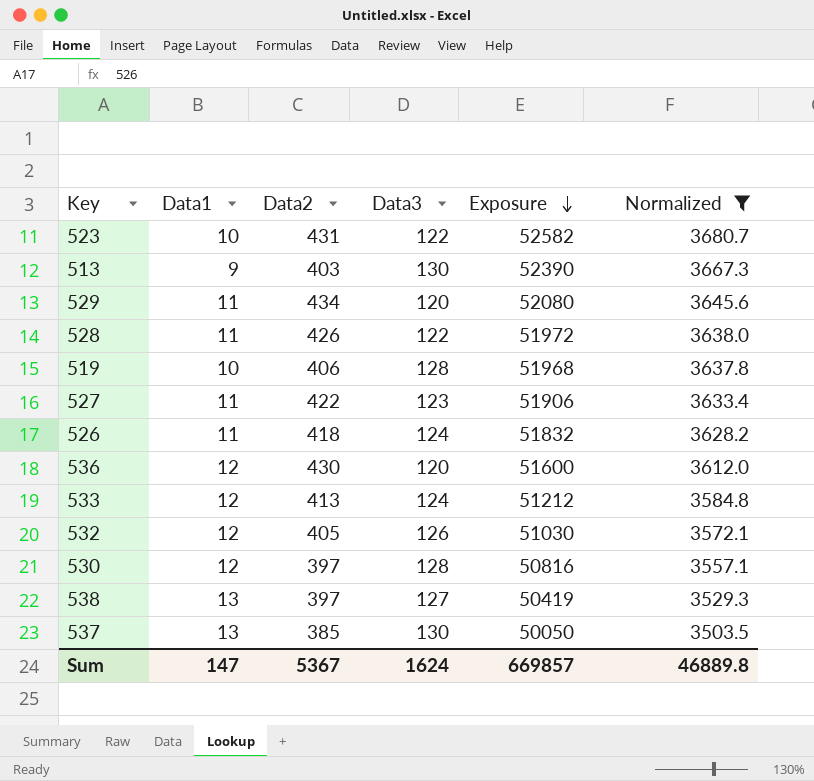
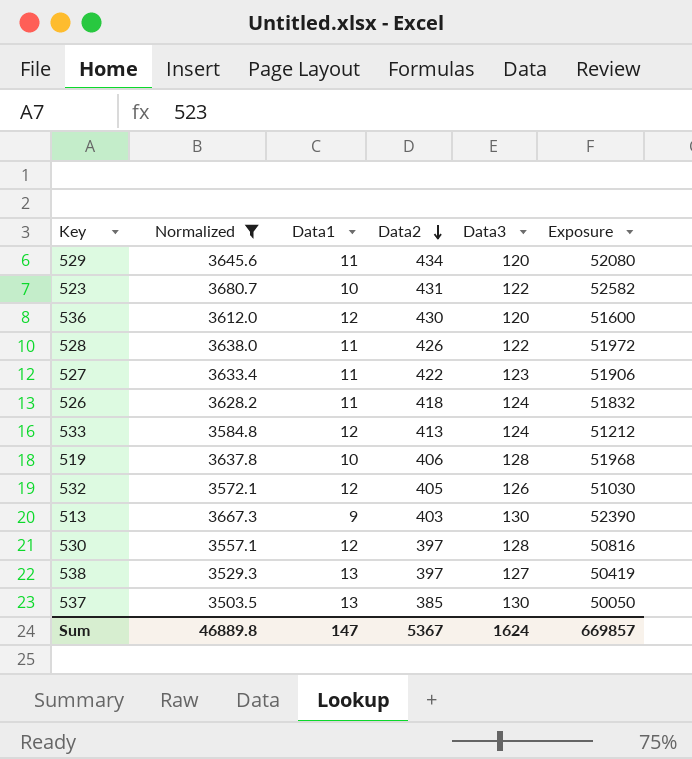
row order: Exposure descending -> Data2 descending
column Normalized | position: 6 -> 2

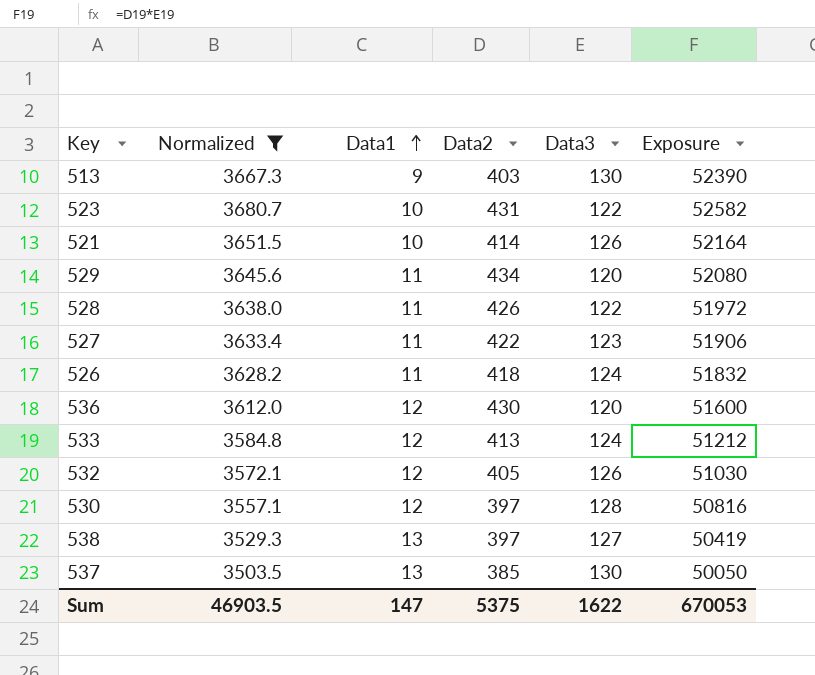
row order: Data2 descending -> Data1 ascending
row 519: 3637.8 | 10 | 406 | 128 | 51968 -> none
row 521: none -> 3651.5 | 10 | 414 | 126 | 52164
Sum | Normalized: 46889.8 -> 46903.5
Sum | Data2: 5367 -> 5375
Sum | Data3: 1624 -> 1622
Sum | Exposure: 669857 -> 670053

